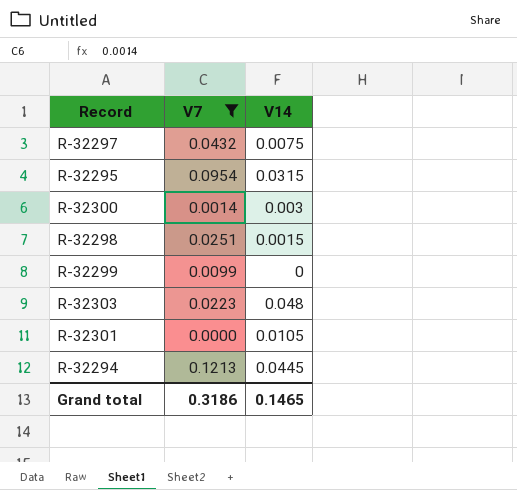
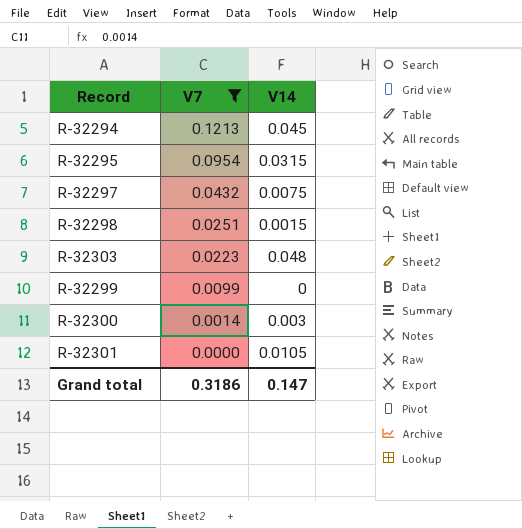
row order: none -> V7 descending
R-32294 | V14: 0.0445 -> 0.045
Grand total | V14: 0.1465 -> 0.147

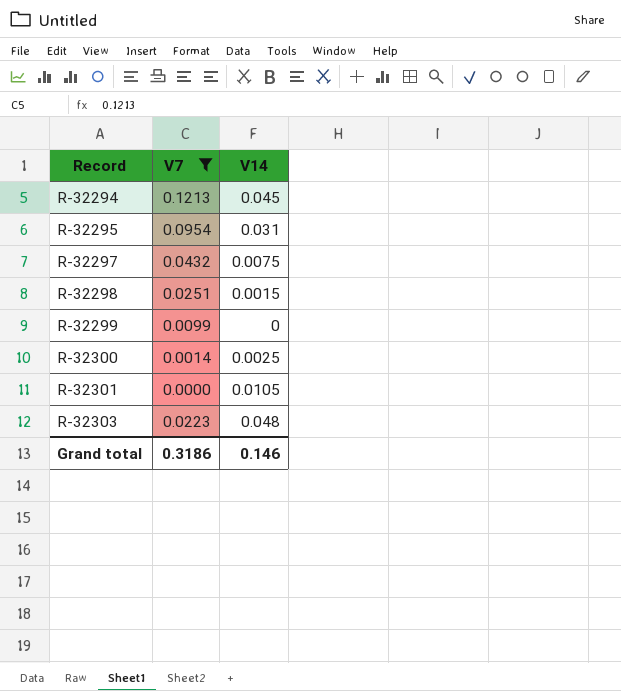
row order: V7 descending -> Record ascending
R-32295 | V14: 0.0315 -> 0.031
R-32300 | V14: 0.003 -> 0.0025
Grand total | V14: 0.147 -> 0.146

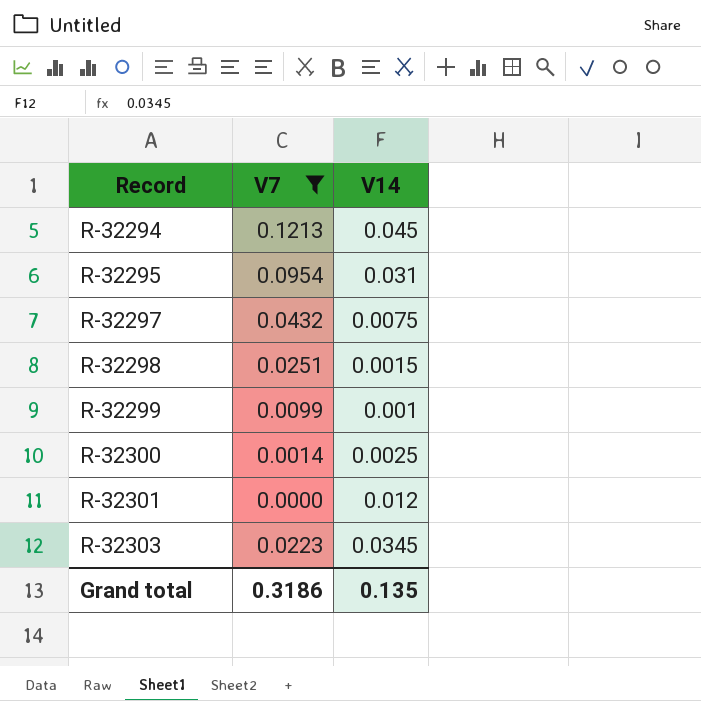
R-32299 | V14: 0 -> 0.001
R-32301 | V14: 0.0105 -> 0.012
R-32303 | V14: 0.048 -> 0.0345
Grand total | V14: 0.146 -> 0.135

